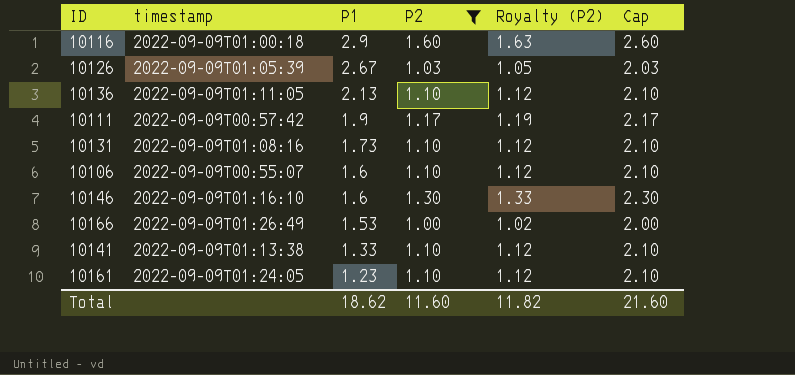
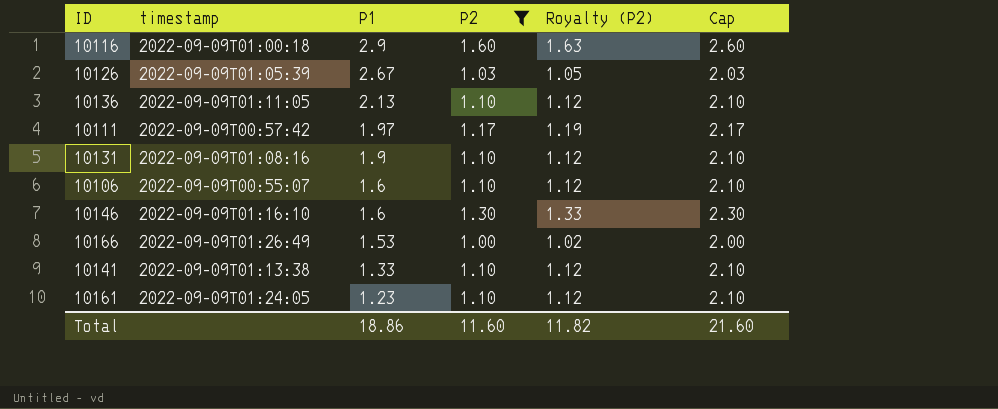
10111 | P1: 1.9 -> 1.97
10131 | P1: 1.73 -> 1.9
Total | P1: 18.62 -> 18.86

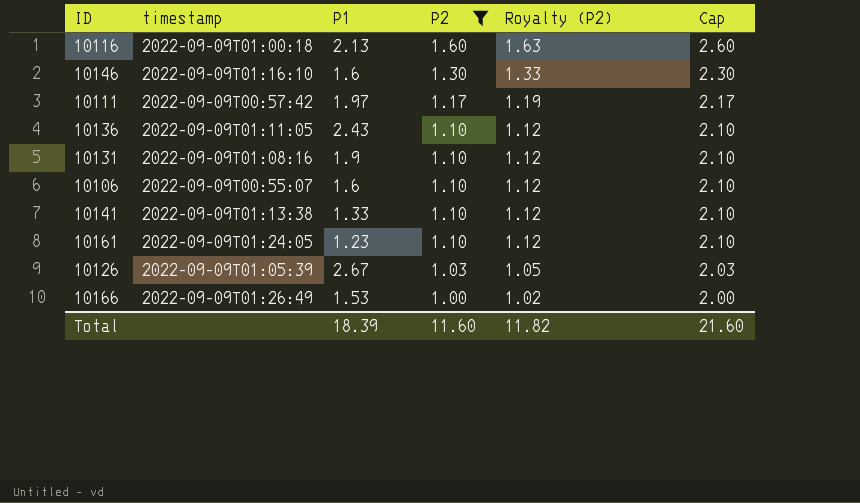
row order: P1 descending -> P2 descending
10116 | P1: 2.9 -> 2.13
10136 | P1: 2.13 -> 2.43
Total | P1: 18.86 -> 18.39

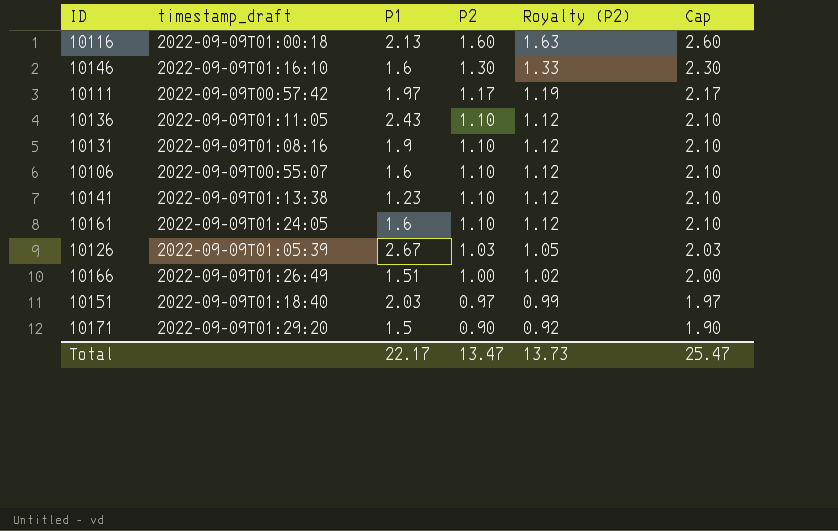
filter: P2 >= 1.00 -> none
column name: timestamp -> timestamp_draft
10141 | P1: 1.33 -> 1.23
10161 | P1: 1.23 -> 1.6
10166 | P1: 1.53 -> 1.51
Total | P1: 18.39 -> 22.17
Total | P2: 11.60 -> 13.47
Total | Royalty (P2): 11.82 -> 13.73
Total | Cap: 21.60 -> 25.47

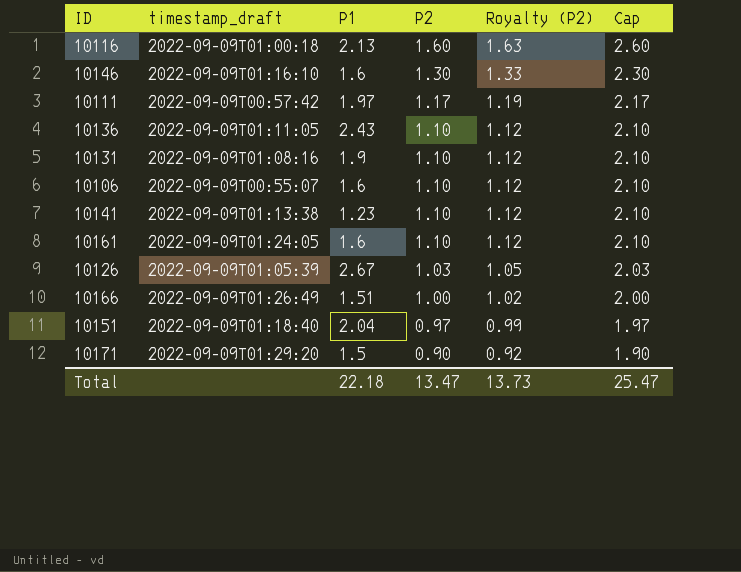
10151 | P1: 2.03 -> 2.04
Total | P1: 22.17 -> 22.18

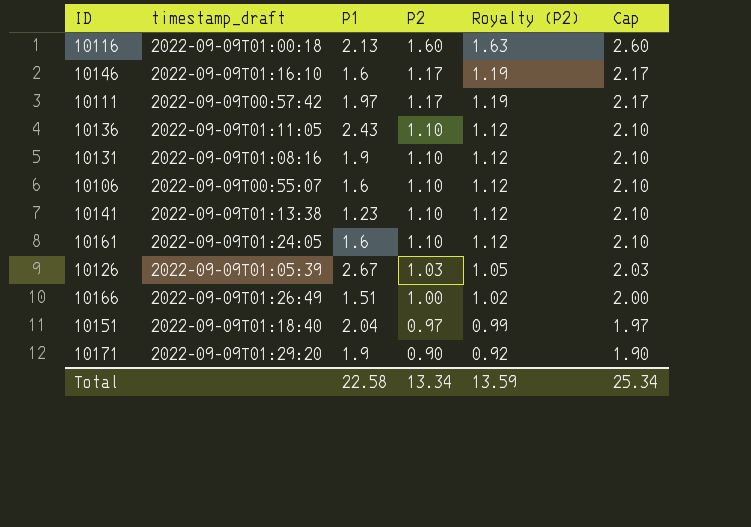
10146 | P2: 1.30 -> 1.17
10146 | Royalty (P2): 1.33 -> 1.19
10146 | Cap: 2.30 -> 2.17
10171 | P1: 1.5 -> 1.9
Total | P1: 22.18 -> 22.58
Total | P2: 13.47 -> 13.34
Total | Royalty (P2): 13.73 -> 13.59
Total | Cap: 25.47 -> 25.34

